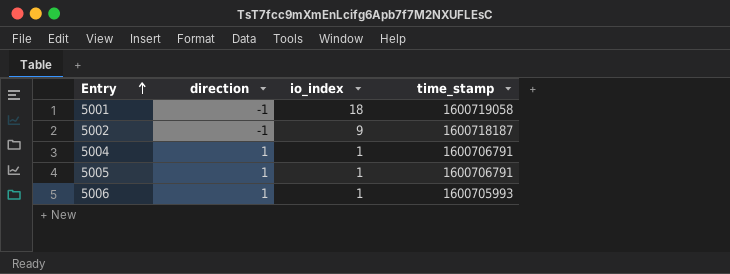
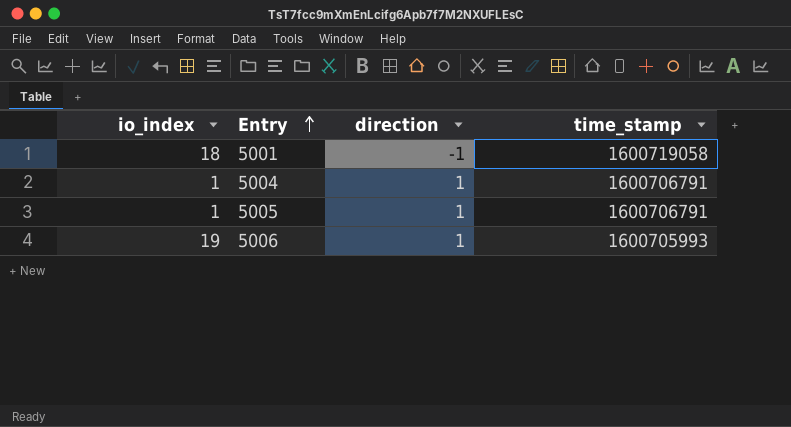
column io_index | position: 3 -> 1
row 5002: -1 | 9 | 1600718187 -> none
5006 | io_index: 1 -> 19

